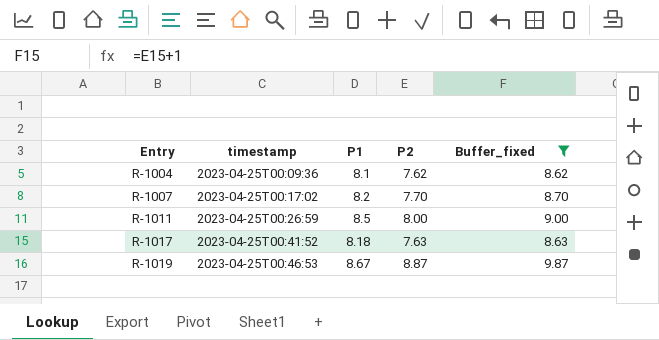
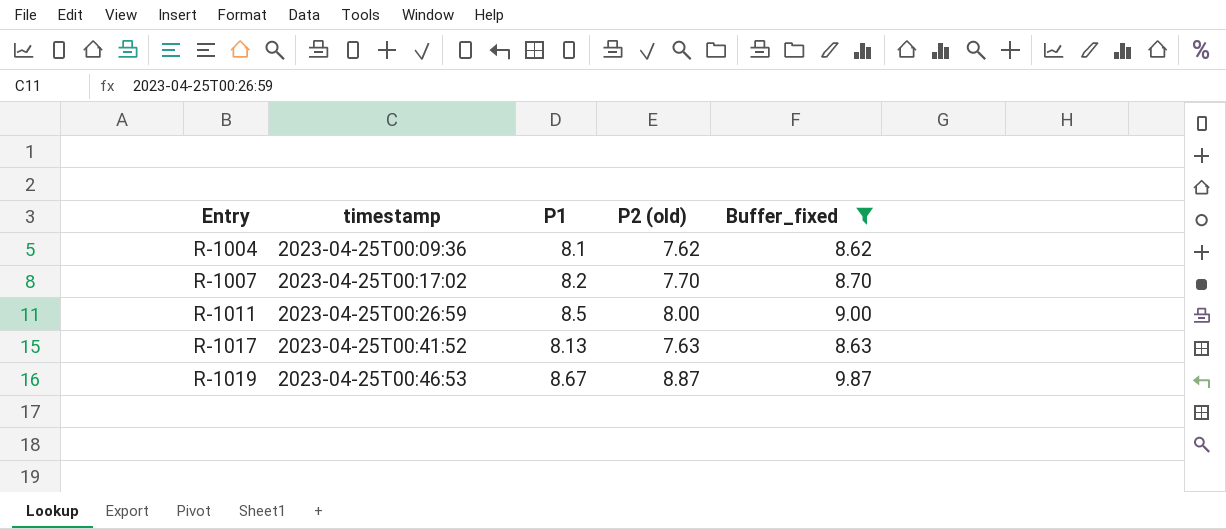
column name: P2 -> P2 (old)
R-1017 | P1: 8.18 -> 8.13

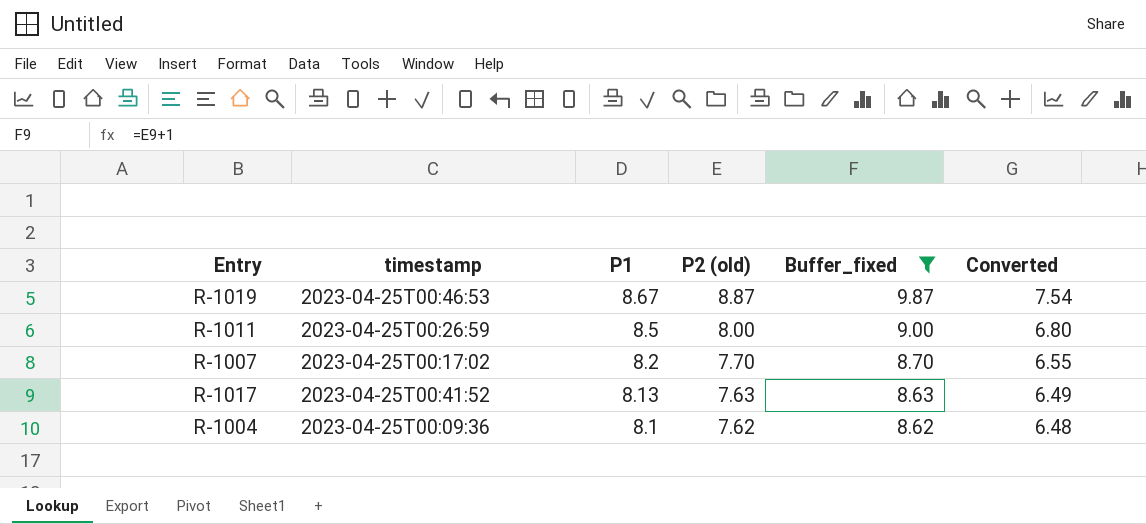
row order: Entry ascending -> P1 descending
column Converted | formula: none -> [P2 (old)] * 0.85

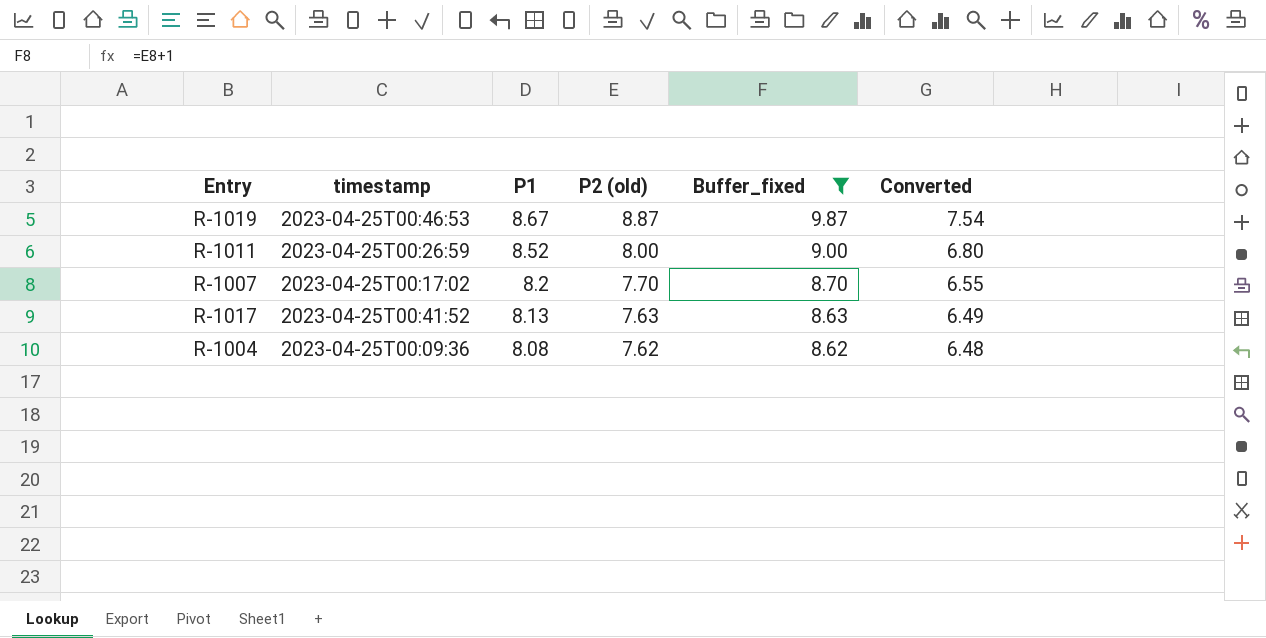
R-1011 | P1: 8.5 -> 8.52
R-1004 | P1: 8.1 -> 8.08

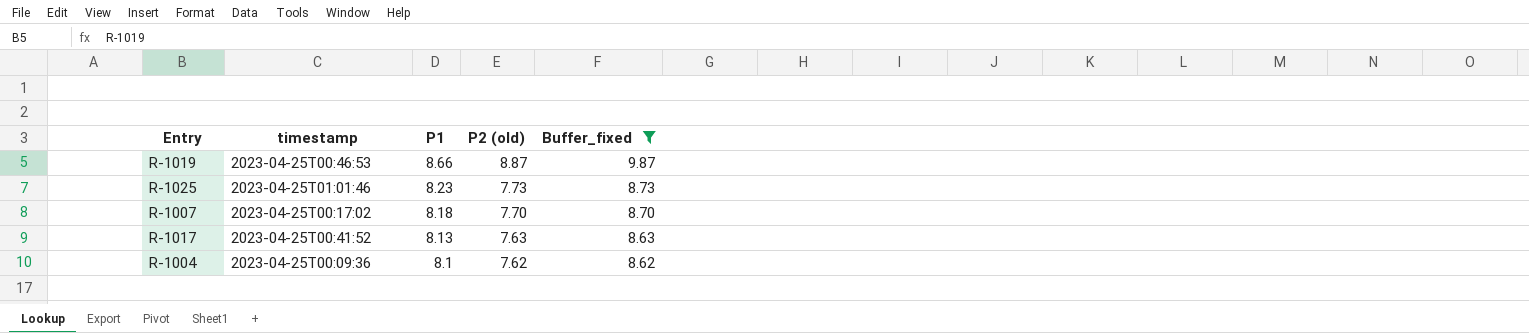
column Converted | formula: [P2 (old)] * 0.85 -> none
row R-1011: 2023-04-25T00:26:59 | 8.52 | 8.00 | 9.00 | 6.80 -> none
R-1019 | P1: 8.67 -> 8.66
row R-1025: none -> 2023-04-25T01:01:46 | 8.23 | 7.73 | 8.73
R-1007 | P1: 8.2 -> 8.18
R-1004 | P1: 8.08 -> 8.1

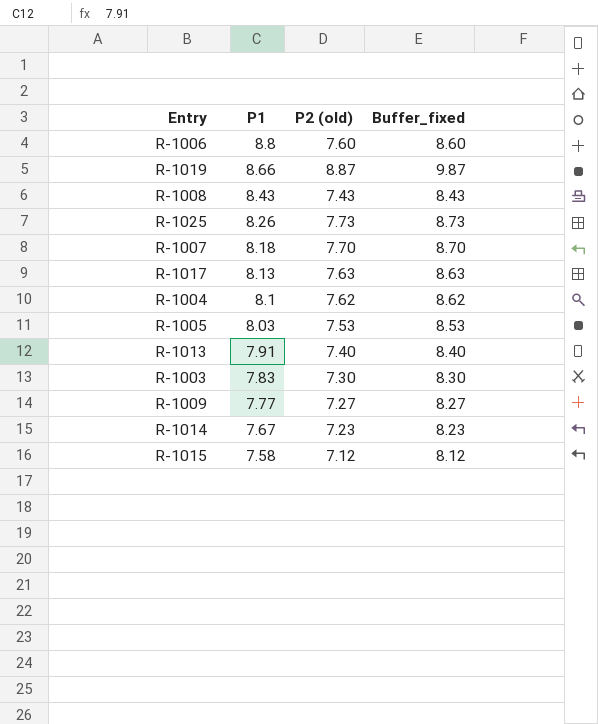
filter: Buffer_fixed >= 8.62 -> none
column timestamp | position: 2 -> none
R-1025 | P1: 8.23 -> 8.26

